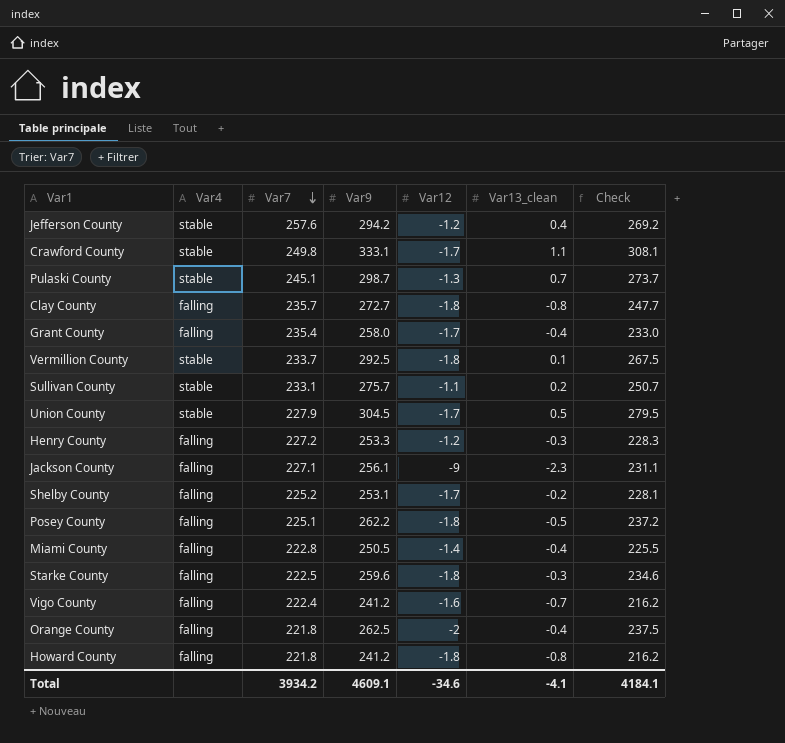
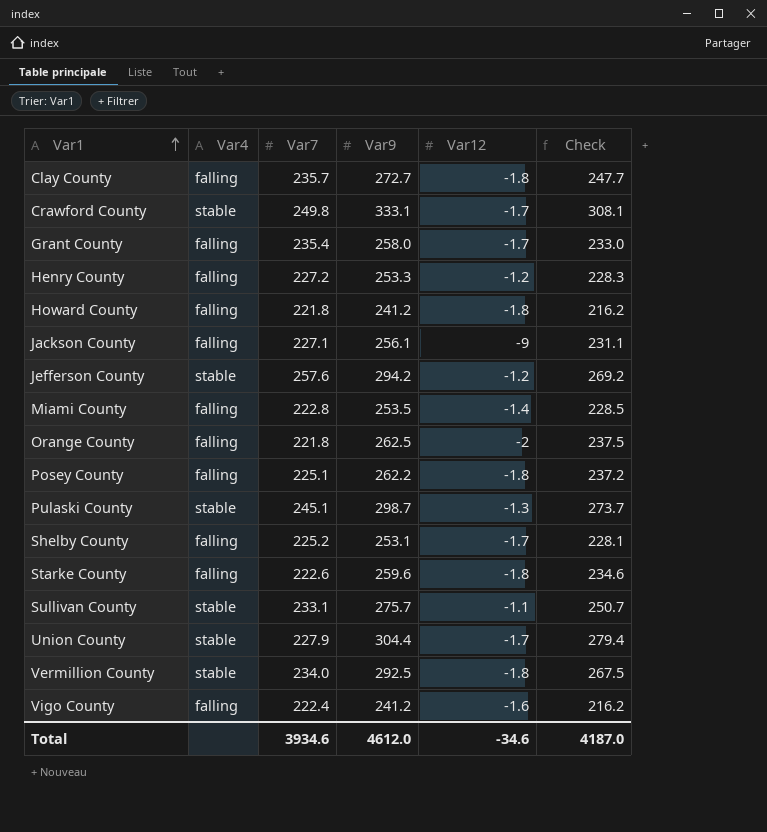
row order: Var7 descending -> Var1 ascending
column Var13_clean | position: 6 -> none
Miami County | Var9: 250.5 -> 253.5
Miami County | Check: 225.5 -> 228.5
Starke County | Var7: 222.5 -> 222.6
Union County | Var9: 304.5 -> 304.4
Union County | Check: 279.5 -> 279.4
Vermillion County | Var7: 233.7 -> 234.0
Total | Var7: 3934.2 -> 3934.6
Total | Var9: 4609.1 -> 4612.0
Total | Check: 4184.1 -> 4187.0

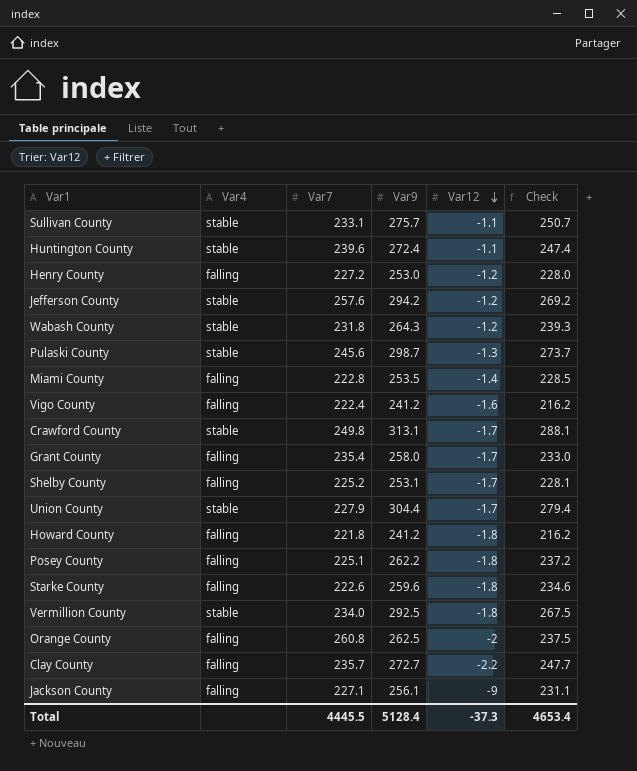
row order: Var1 ascending -> Var12 descending
row Huntington County: none -> stable | 239.6 | 272.4 | -1.1 | 247.4
Henry County | Var9: 253.3 -> 253.0
Henry County | Check: 228.3 -> 228.0
row Wabash County: none -> stable | 231.8 | 264.3 | -1.2 | 239.3
Pulaski County | Var7: 245.1 -> 245.6
Crawford County | Var9: 333.1 -> 313.1
Crawford County | Check: 308.1 -> 288.1
Orange County | Var7: 221.8 -> 260.8
Clay County | Var12: -1.8 -> -2.2
Total | Var7: 3934.6 -> 4445.5
Total | Var9: 4612.0 -> 5128.4
Total | Var12: -34.6 -> -37.3
Total | Check: 4187.0 -> 4653.4

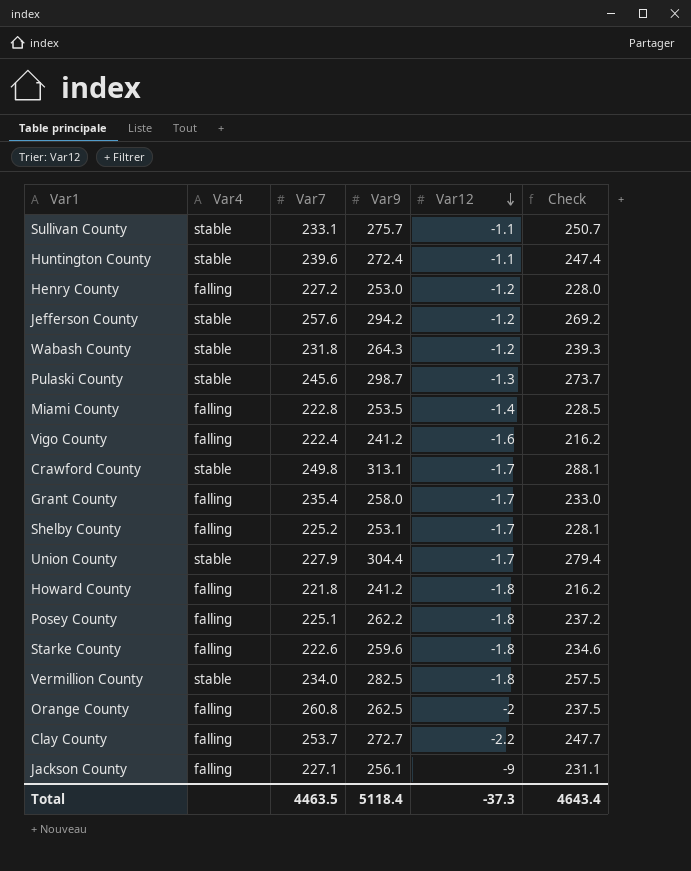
Vermillion County | Var9: 292.5 -> 282.5
Vermillion County | Check: 267.5 -> 257.5
Clay County | Var7: 235.7 -> 253.7
Total | Var7: 4445.5 -> 4463.5
Total | Var9: 5128.4 -> 5118.4
Total | Check: 4653.4 -> 4643.4

